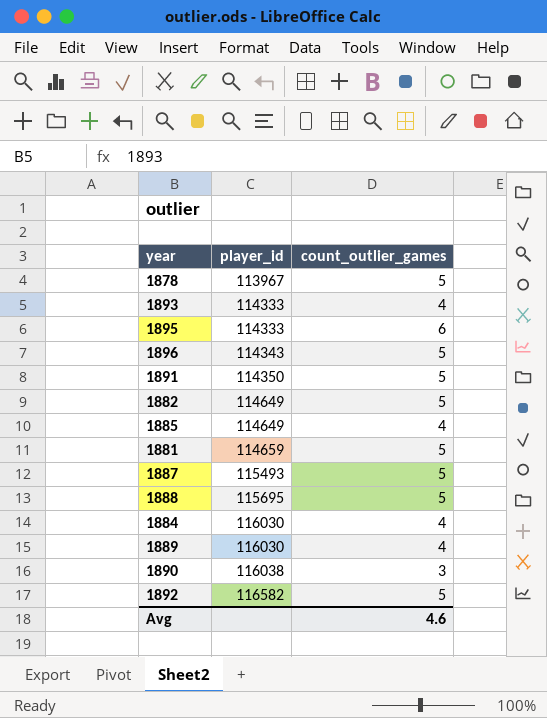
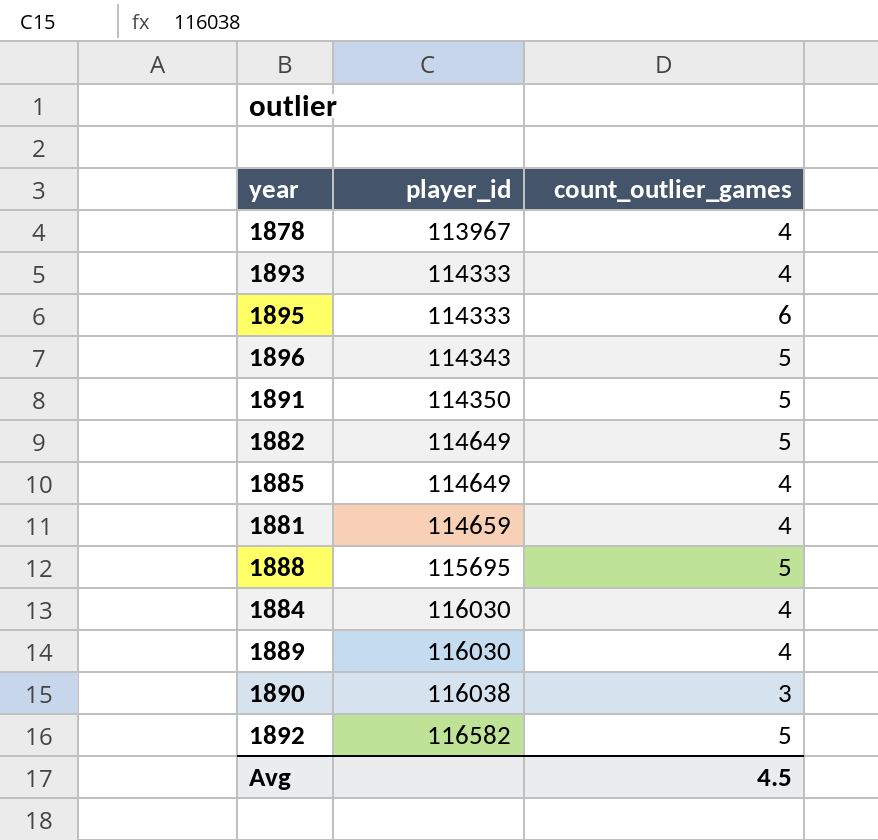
row 1887: 115493 | 5 -> none
1878 | count_outlier_games: 5 -> 4
1881 | count_outlier_games: 5 -> 4
Avg | count_outlier_games: 4.6 -> 4.5

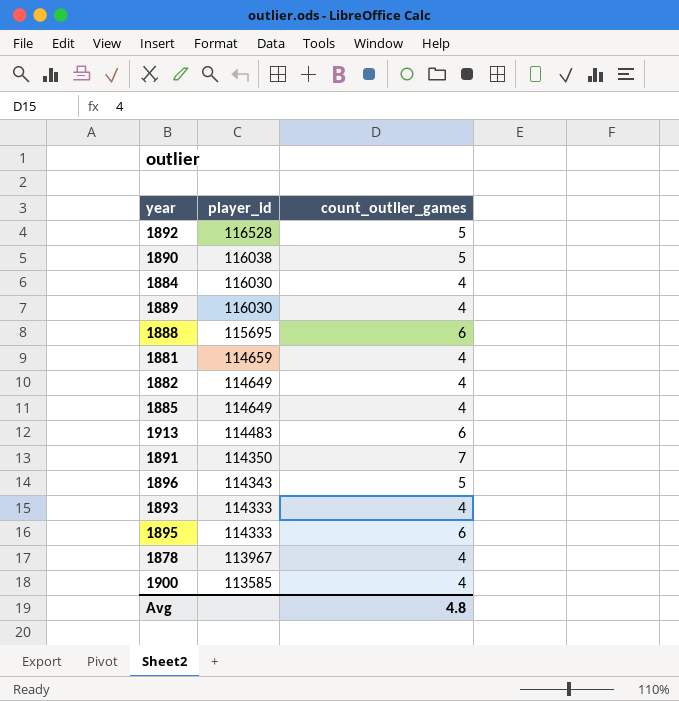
row order: player_id ascending -> player_id descending
1892 | player_id: 116582 -> 116528
1890 | count_outlier_games: 3 -> 5
1888 | count_outlier_games: 5 -> 6
1882 | count_outlier_games: 5 -> 4
row 1913: none -> 114483 | 6
1891 | count_outlier_games: 5 -> 7
row 1900: none -> 113585 | 4
Avg | count_outlier_games: 4.5 -> 4.8

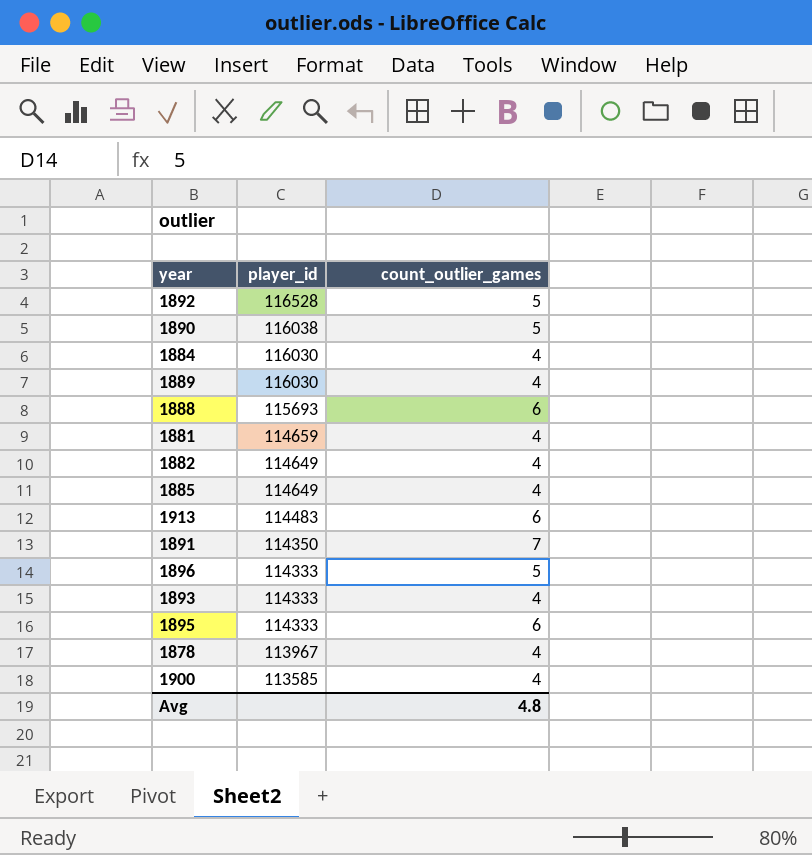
1888 | player_id: 115695 -> 115693
1896 | player_id: 114343 -> 114333

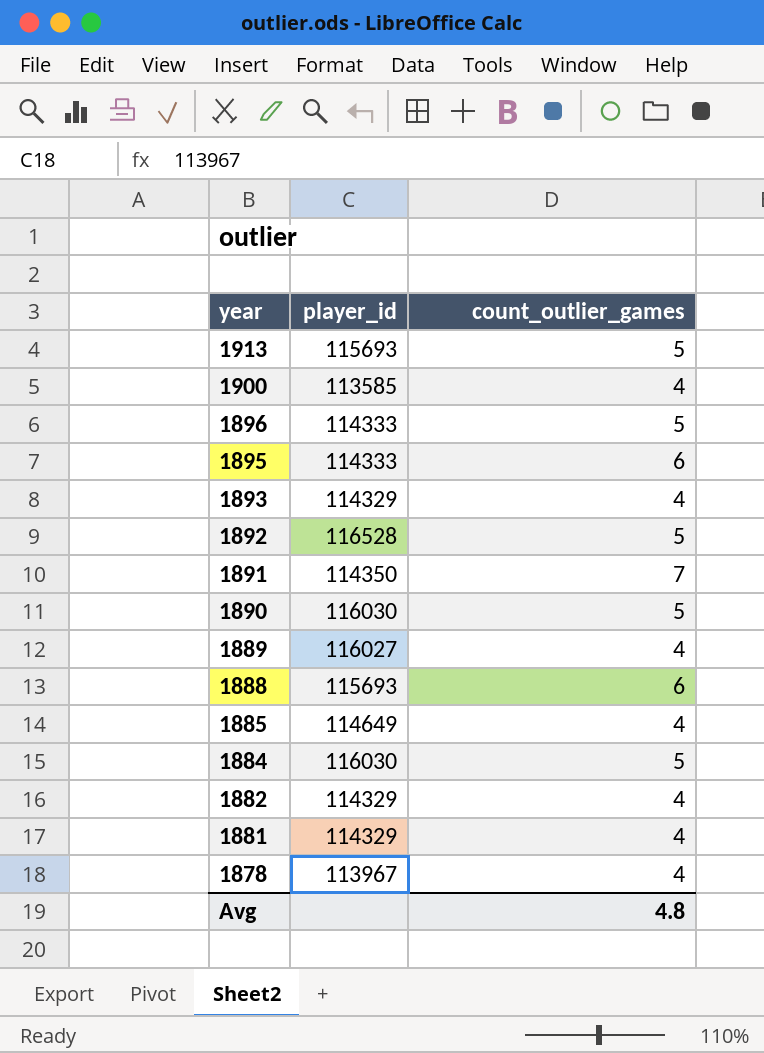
row order: player_id descending -> year descending
1913 | player_id: 114483 -> 115693
1913 | count_outlier_games: 6 -> 5
1893 | player_id: 114333 -> 114329
1890 | player_id: 116038 -> 116030
1889 | player_id: 116030 -> 116027
1884 | count_outlier_games: 4 -> 5
1882 | player_id: 114649 -> 114329
1881 | player_id: 114659 -> 114329

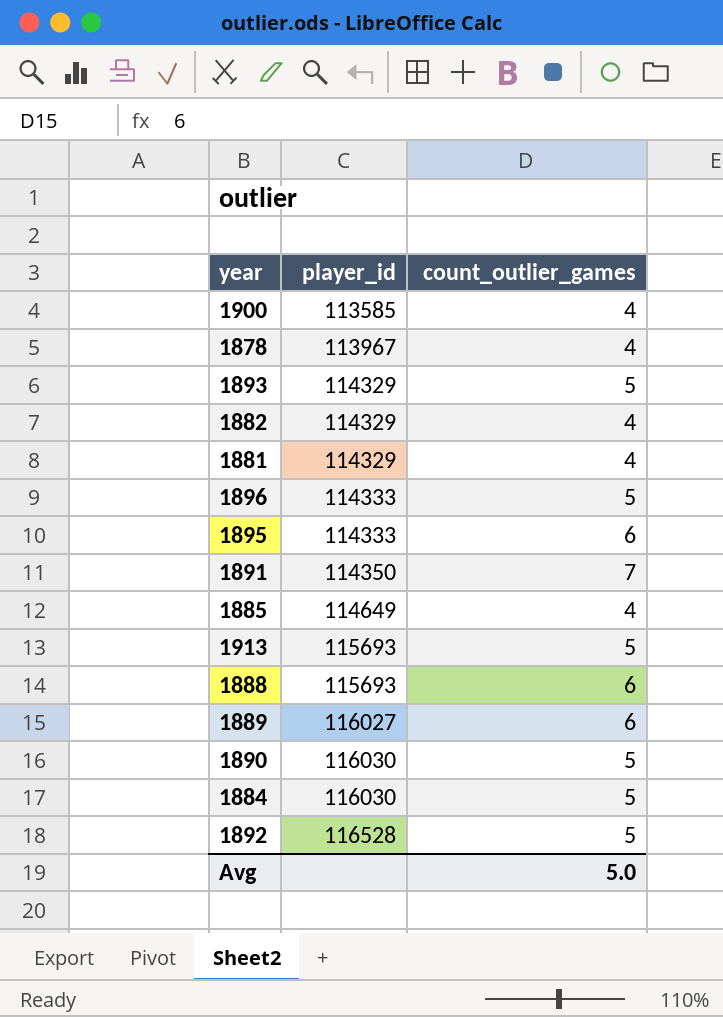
row order: year descending -> player_id ascending
1893 | count_outlier_games: 4 -> 5
1889 | count_outlier_games: 4 -> 6
Avg | count_outlier_games: 4.8 -> 5.0

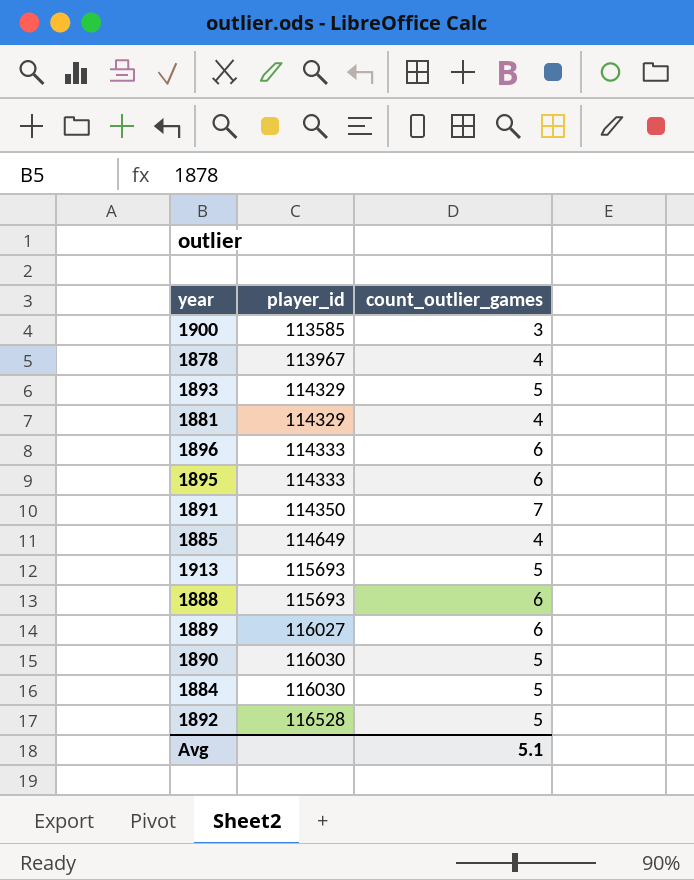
row 1882: 114329 | 4 -> none
1900 | count_outlier_games: 4 -> 3
1896 | count_outlier_games: 5 -> 6
Avg | count_outlier_games: 5.0 -> 5.1

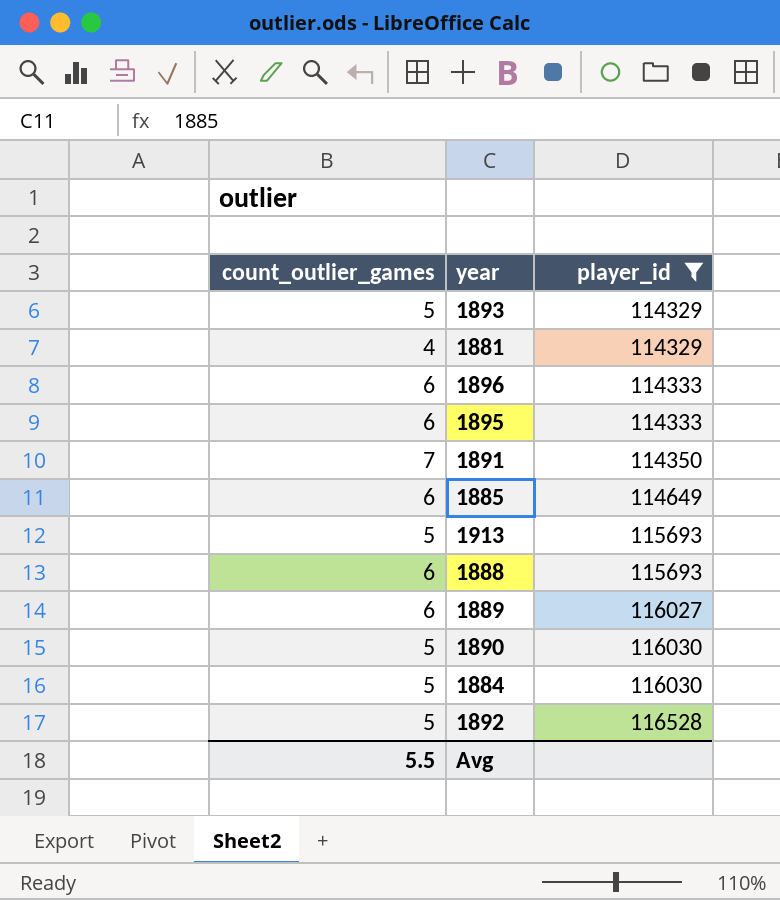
filter: none -> player_id >= 114329
column count_outlier_games | position: 3 -> 1
1885 | count_outlier_games: 4 -> 6
Avg | count_outlier_games: 5.1 -> 5.5

